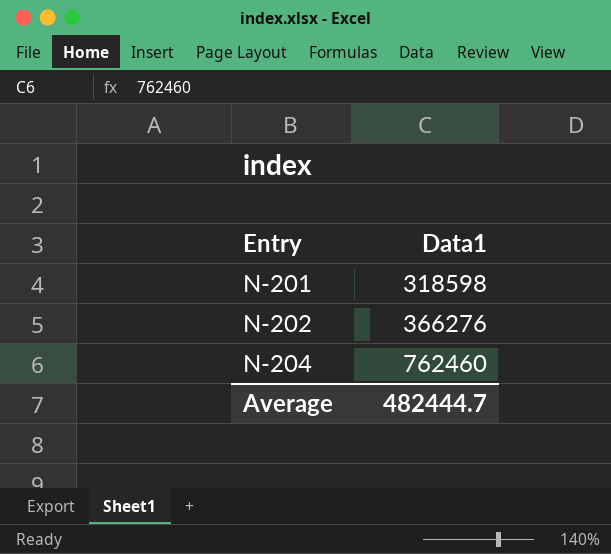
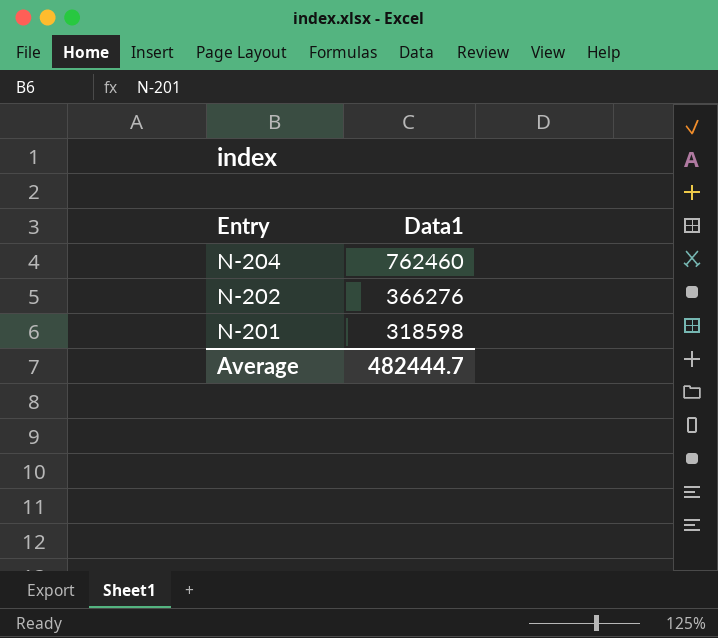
row order: Entry ascending -> Entry descending

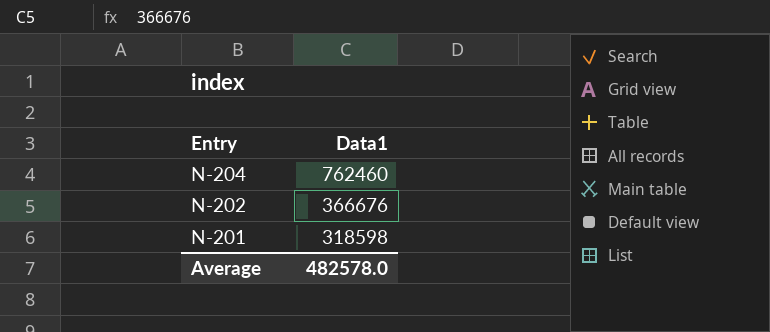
N-202 | Data1: 366276 -> 366676
Average | Data1: 482444.7 -> 482578.0

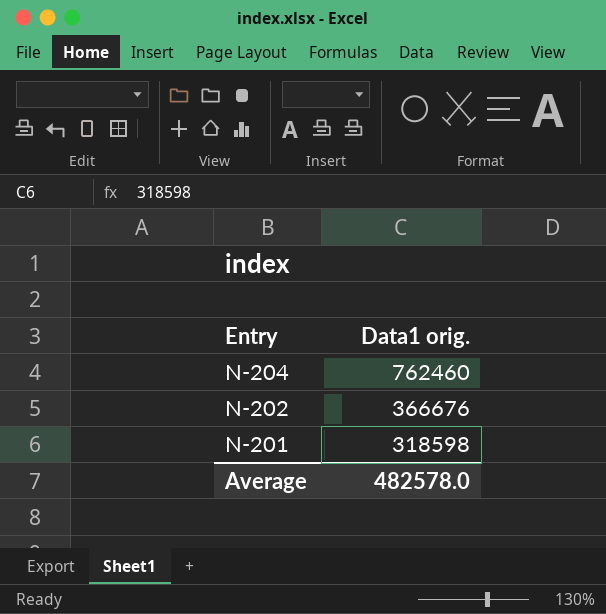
column name: Data1 -> Data1 orig.

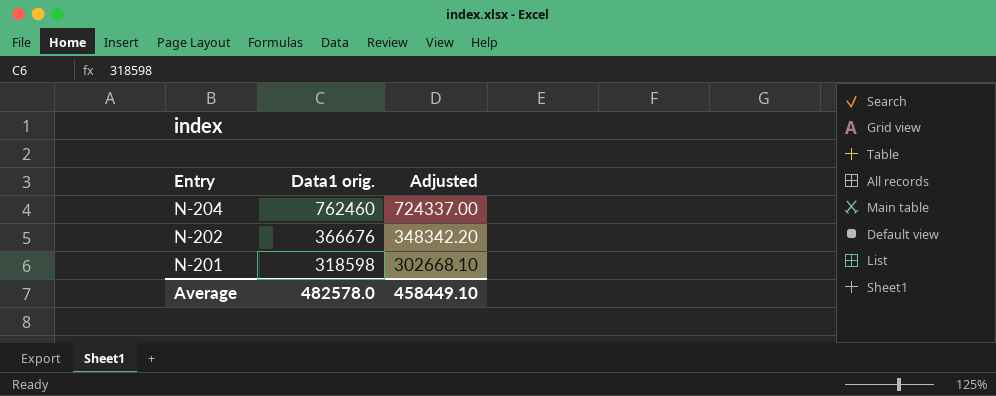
column Adjusted | formula: none -> [Data1 orig.] * 0.95

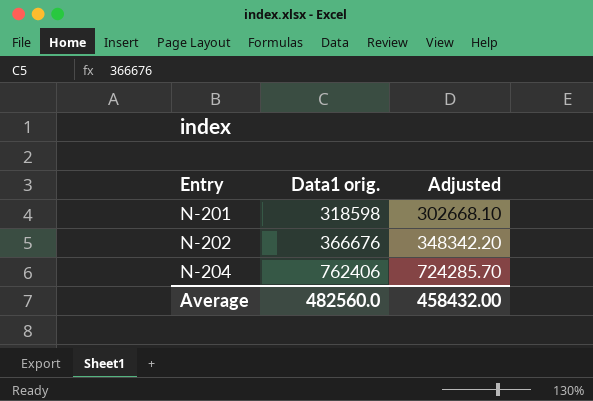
row order: Entry descending -> Entry ascending
N-204 | Data1 orig.: 762460 -> 762406
N-204 | Adjusted: 724337.00 -> 724285.70
Average | Data1 orig.: 482578.0 -> 482560.0
Average | Adjusted: 458449.10 -> 458432.00

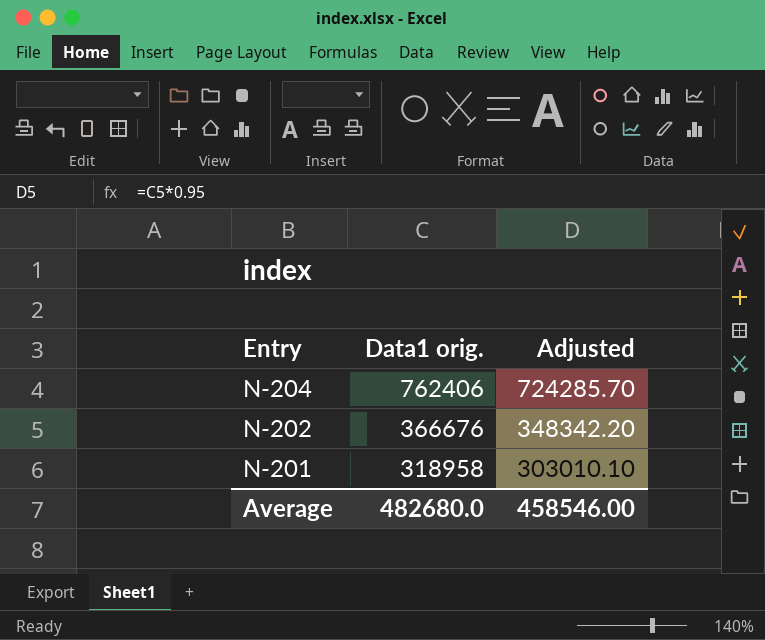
row order: Entry ascending -> Entry descending
N-201 | Data1 orig.: 318598 -> 318958
N-201 | Adjusted: 302668.10 -> 303010.10
Average | Data1 orig.: 482560.0 -> 482680.0
Average | Adjusted: 458432.00 -> 458546.00

